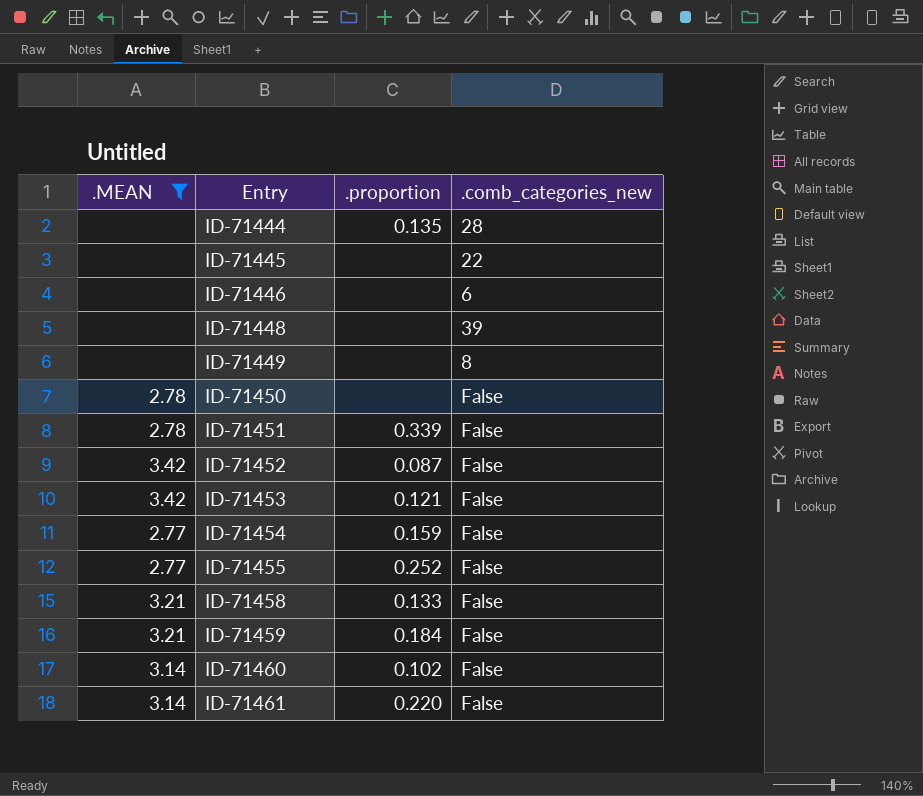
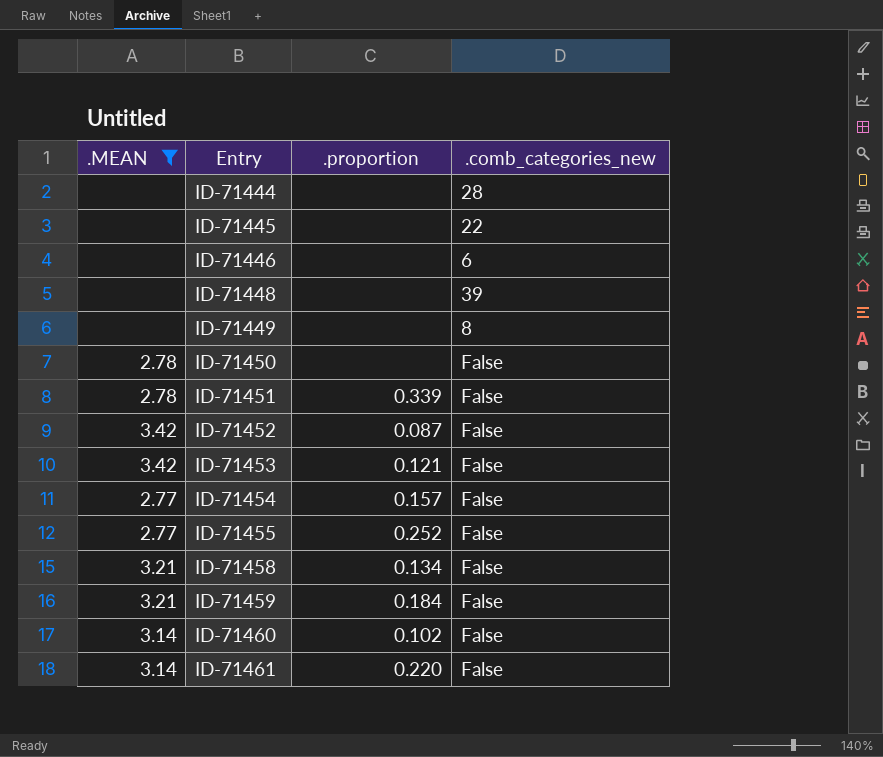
ID-71444 | .proportion: 0.135 -> none
ID-71454 | .proportion: 0.159 -> 0.157
ID-71458 | .proportion: 0.133 -> 0.134

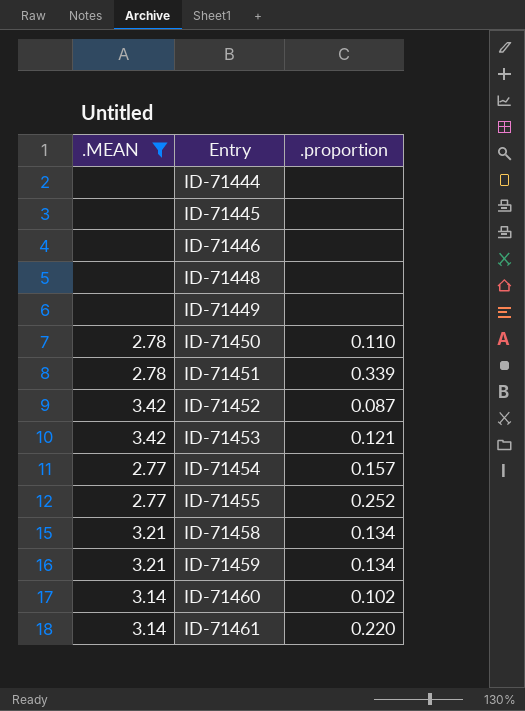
column .comb_categories_new | position: 4 -> none
ID-71450 | .proportion: none -> 0.110
ID-71459 | .proportion: 0.184 -> 0.134

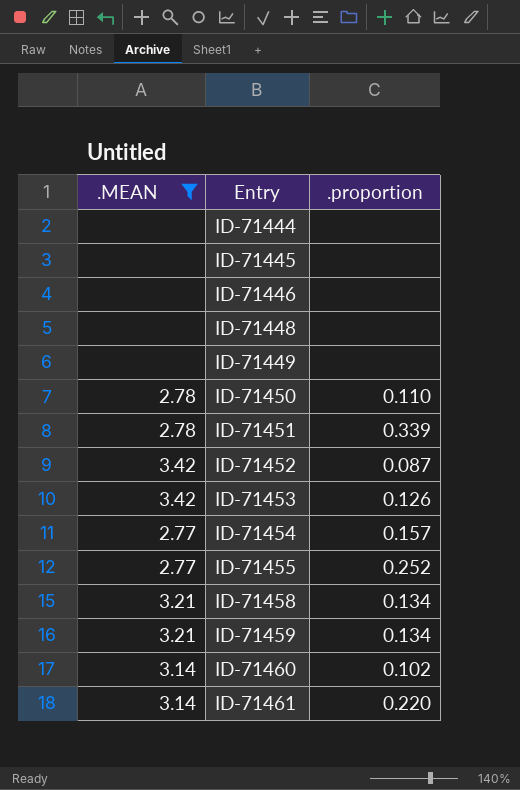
ID-71453 | .proportion: 0.121 -> 0.126

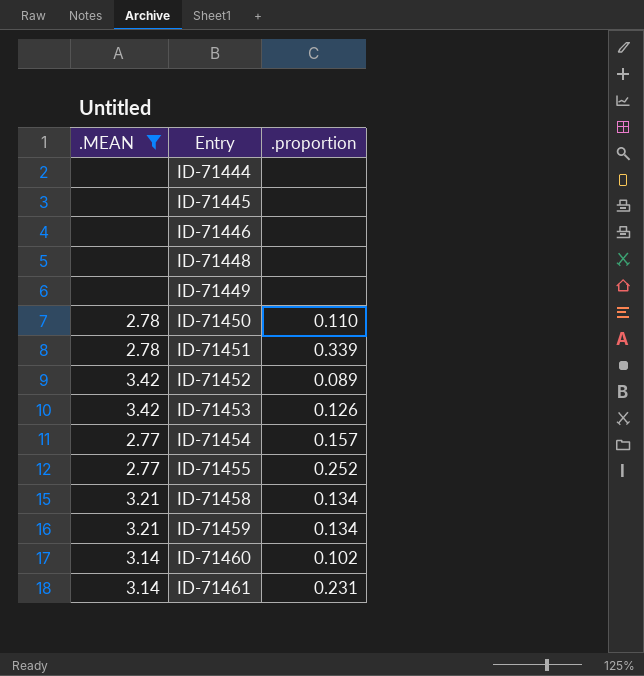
ID-71452 | .proportion: 0.087 -> 0.089
ID-71461 | .proportion: 0.220 -> 0.231

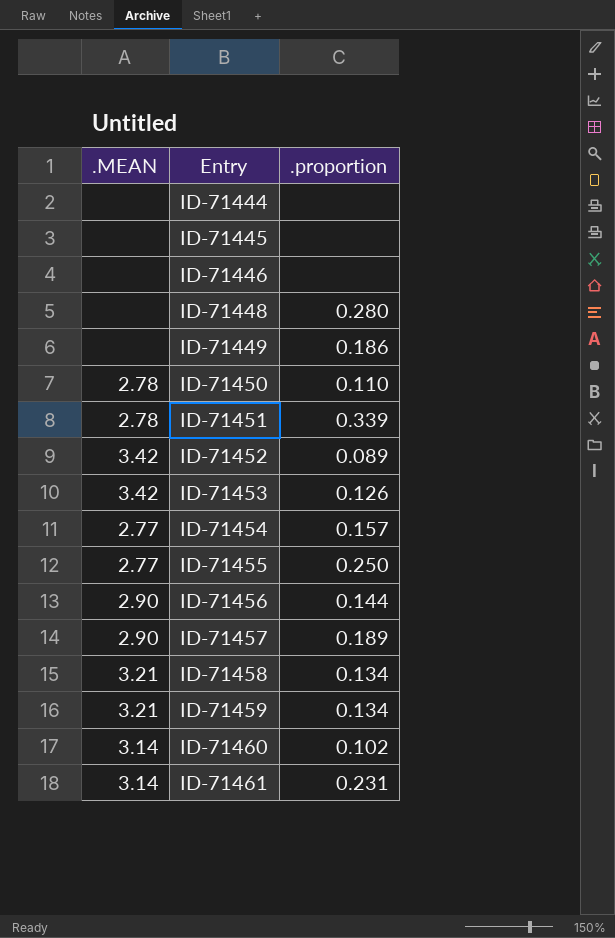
filter: .MEAN != 2.90 -> none
ID-71448 | .proportion: none -> 0.280
ID-71449 | .proportion: none -> 0.186
ID-71455 | .proportion: 0.252 -> 0.250

